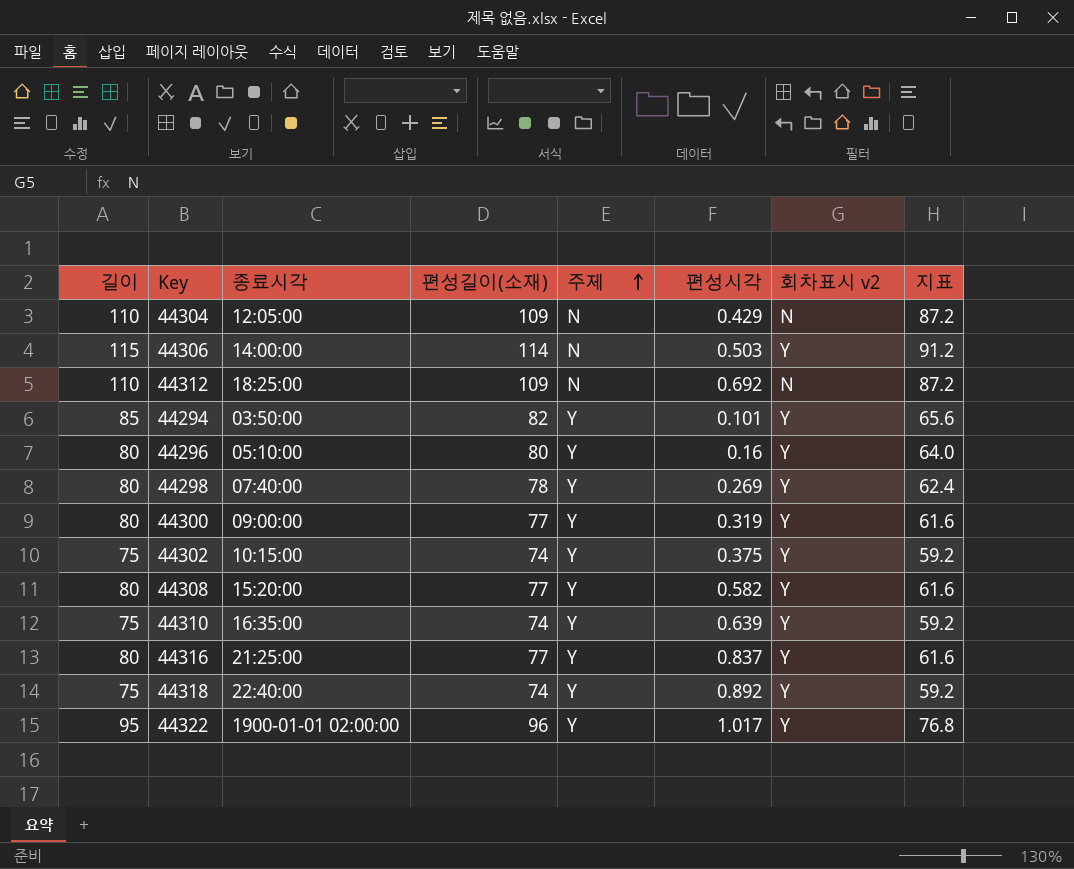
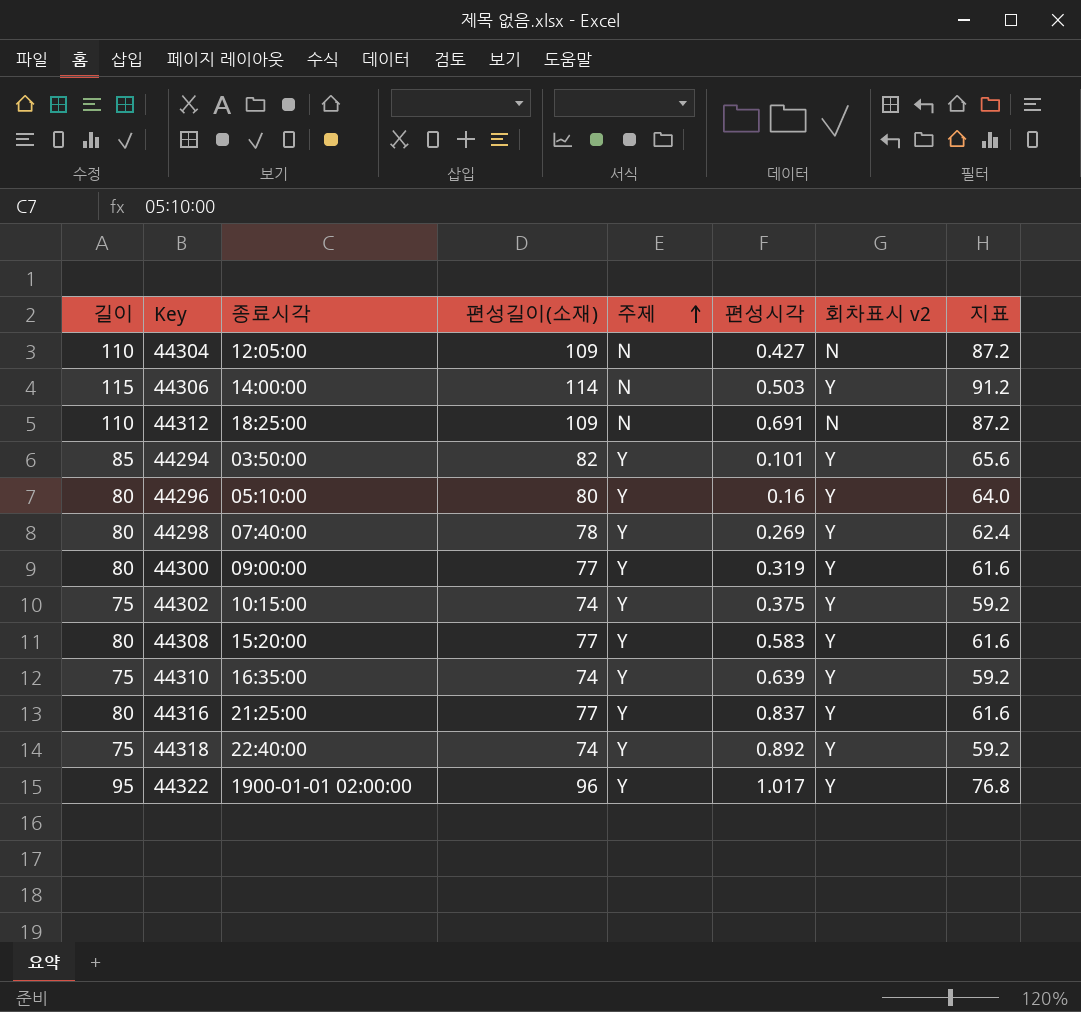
44304 | 편성시각: 0.429 -> 0.427
44312 | 편성시각: 0.692 -> 0.691
44308 | 편성시각: 0.582 -> 0.583

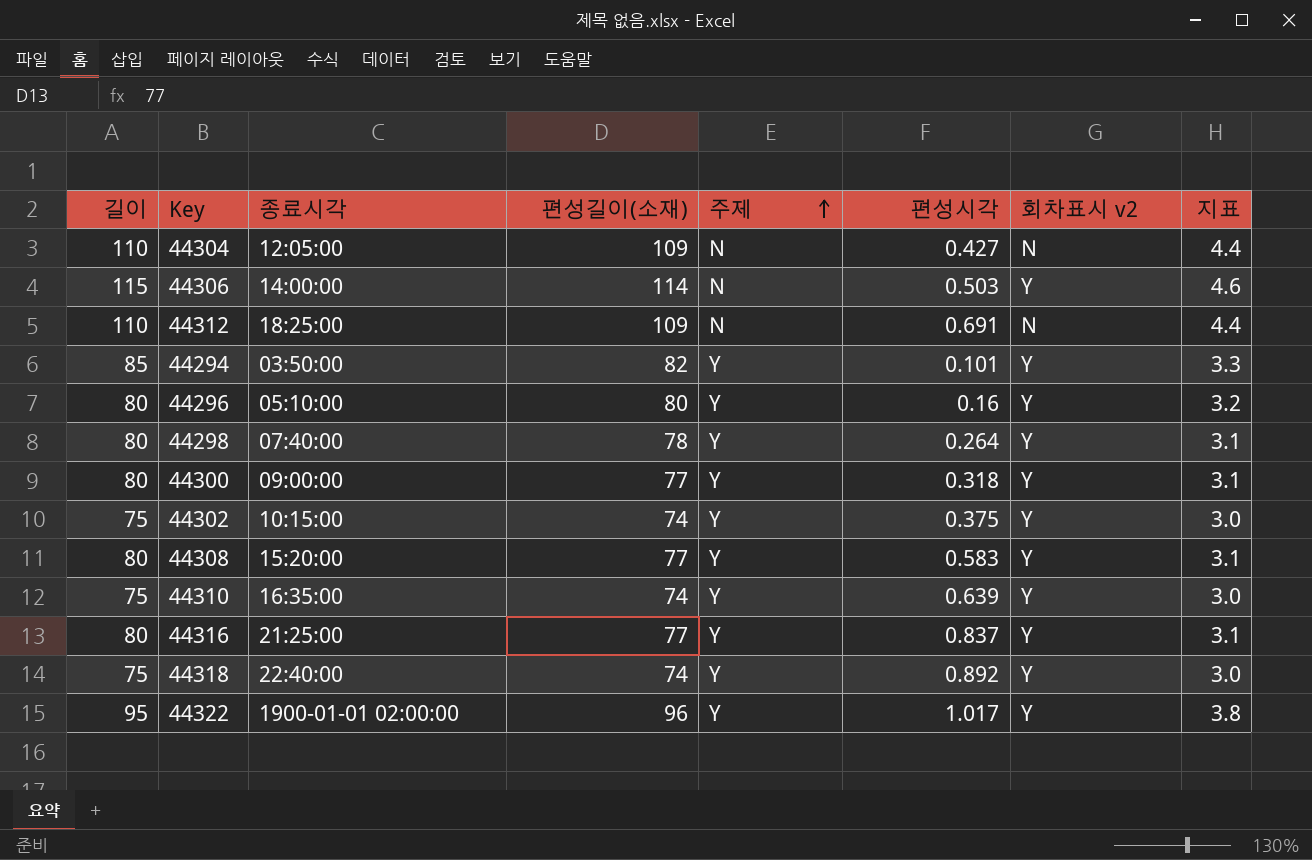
column 지표 | formula: [편성길이(소재)] * 0.8 -> [편성길이(소재)] * 0.04
44298 | 편성시각: 0.269 -> 0.264
44300 | 편성시각: 0.319 -> 0.318

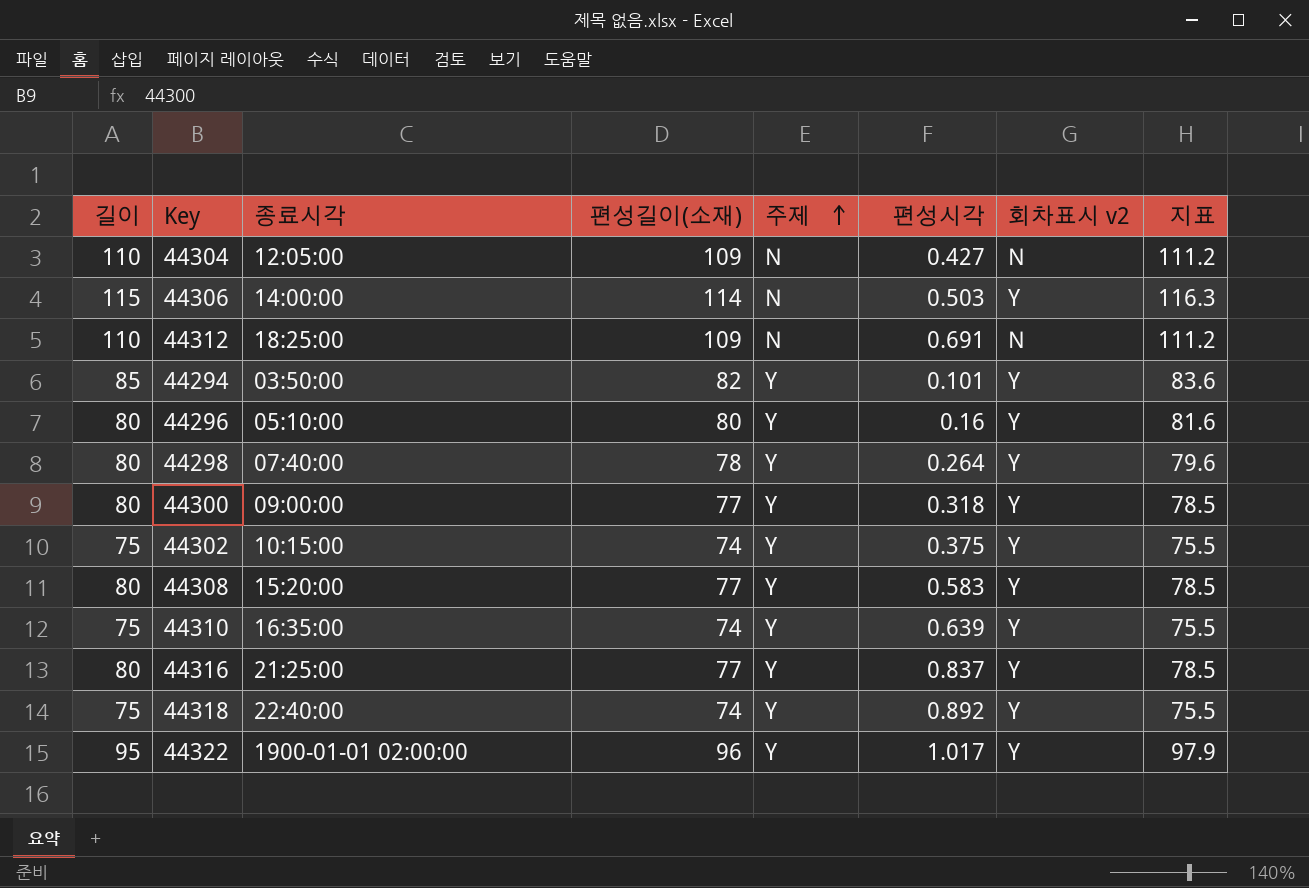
column 지표 | formula: [편성길이(소재)] * 0.04 -> [편성길이(소재)] * 1.02

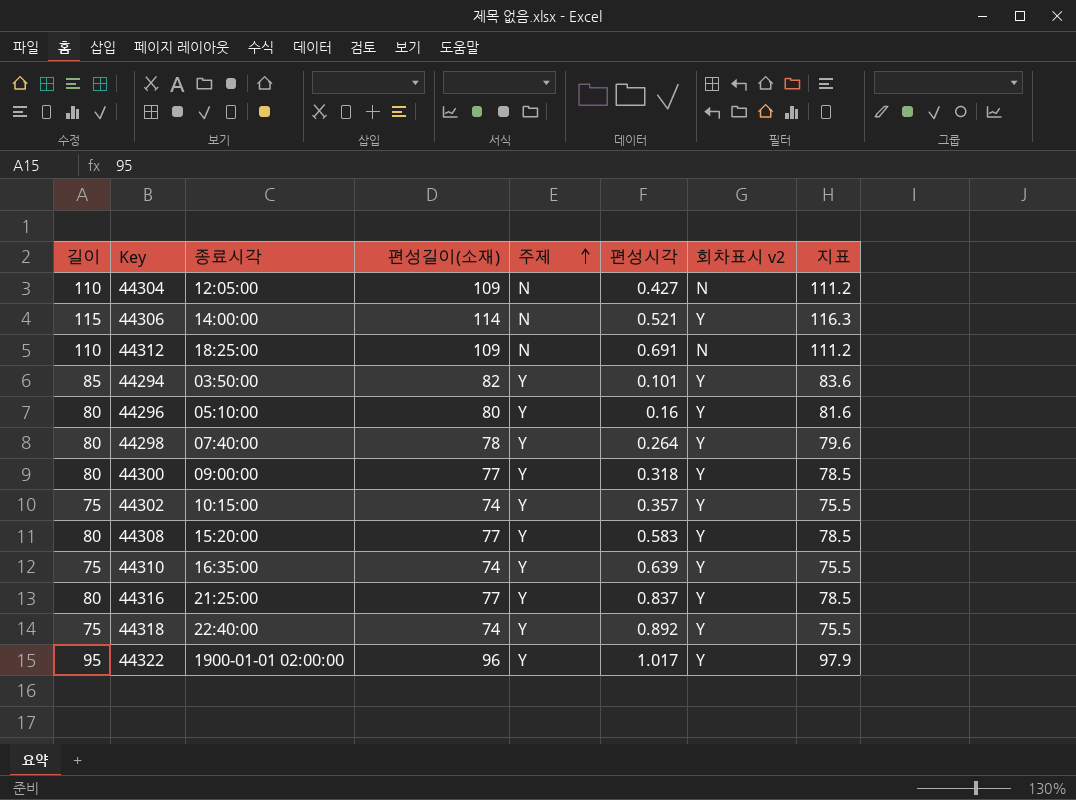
44306 | 편성시각: 0.503 -> 0.521
44302 | 편성시각: 0.375 -> 0.357

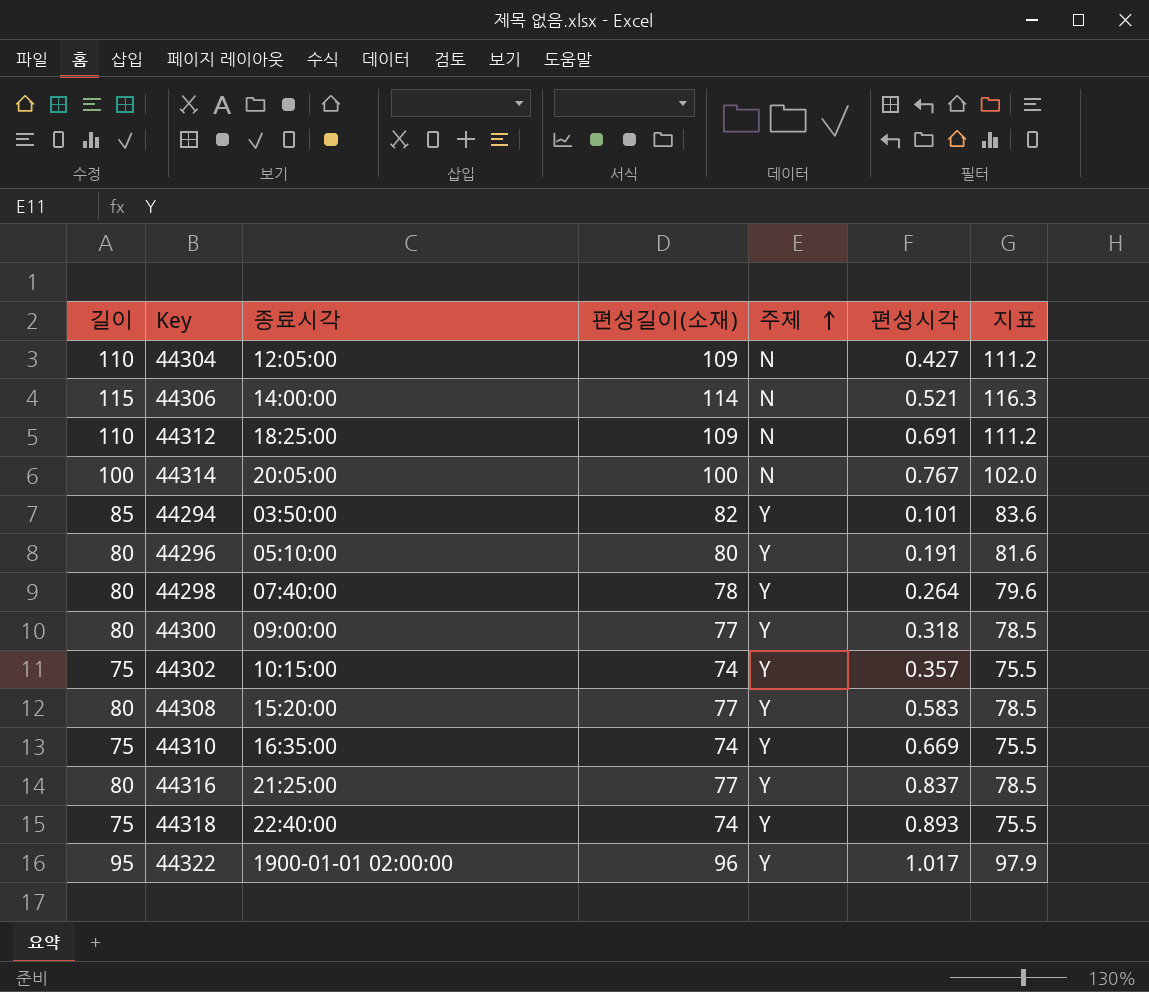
column 회차표시 v2 | position: 7 -> none
row 44314: none -> 100 | 20:05:00 | 100 | N | 0.767 | 102.0
44296 | 편성시각: 0.16 -> 0.191
44310 | 편성시각: 0.639 -> 0.669
44318 | 편성시각: 0.892 -> 0.893

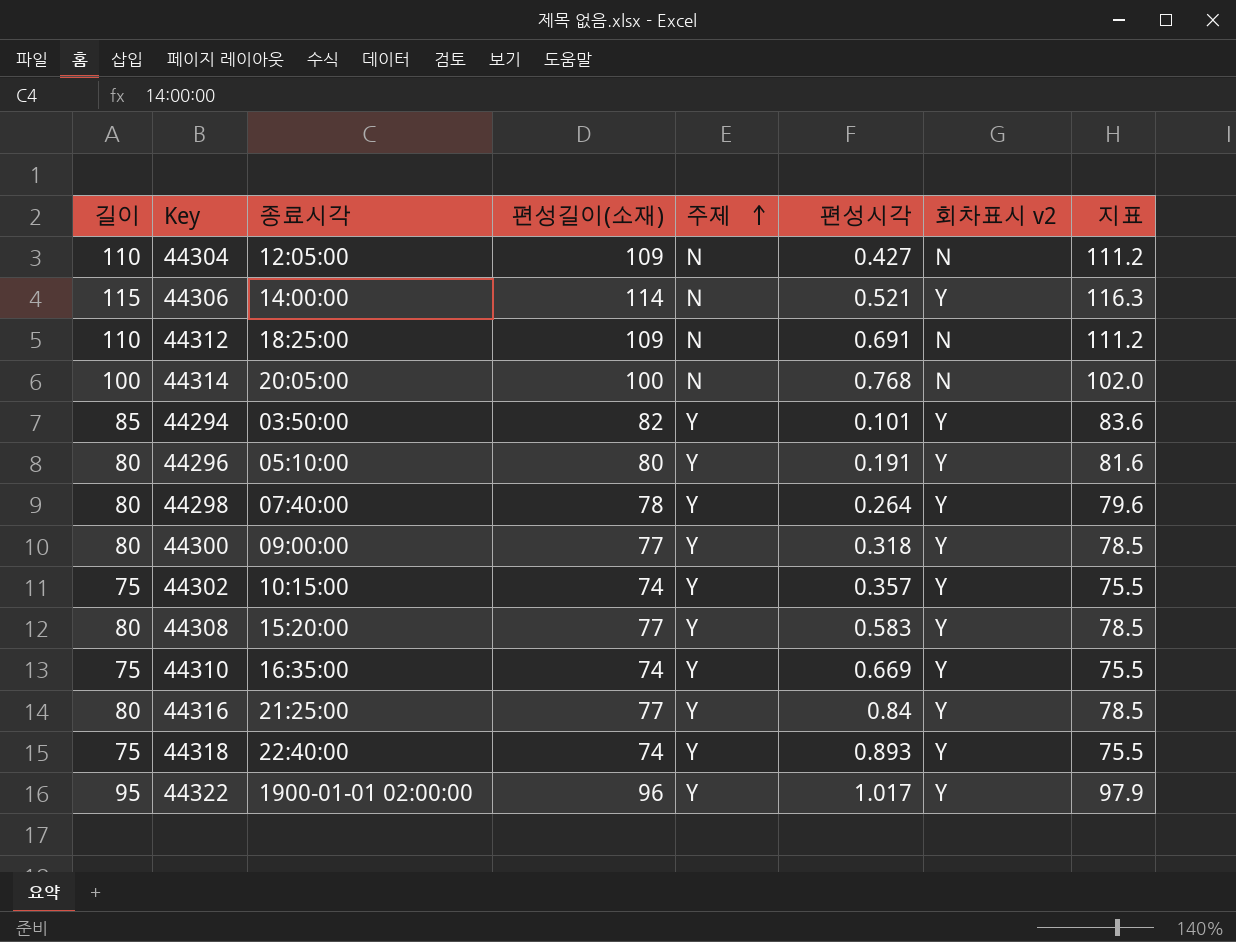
column 회차표시 v2 | position: none -> 7
44314 | 편성시각: 0.767 -> 0.768
44316 | 편성시각: 0.837 -> 0.84

